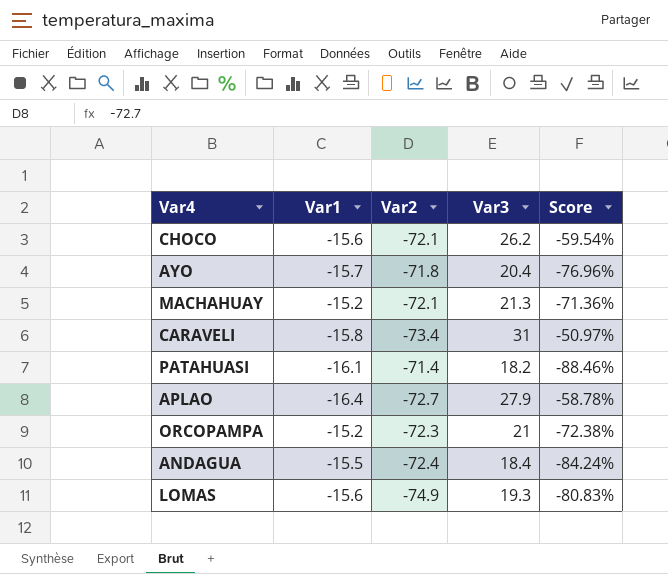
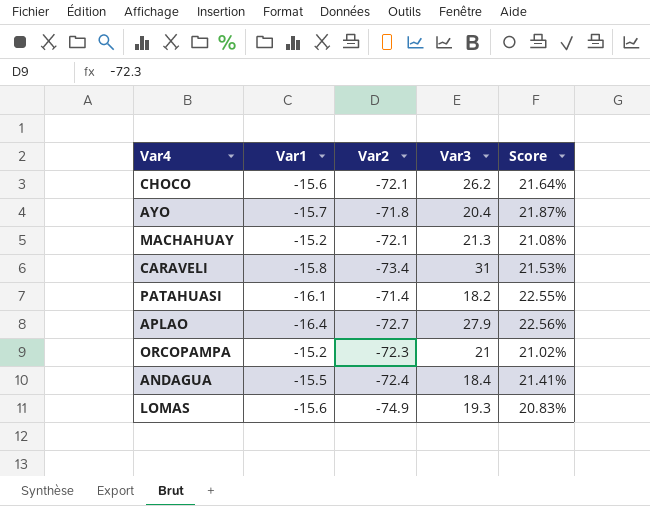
column Score | formula: [Var1] / [Var3] -> [Var1] / [Var2]

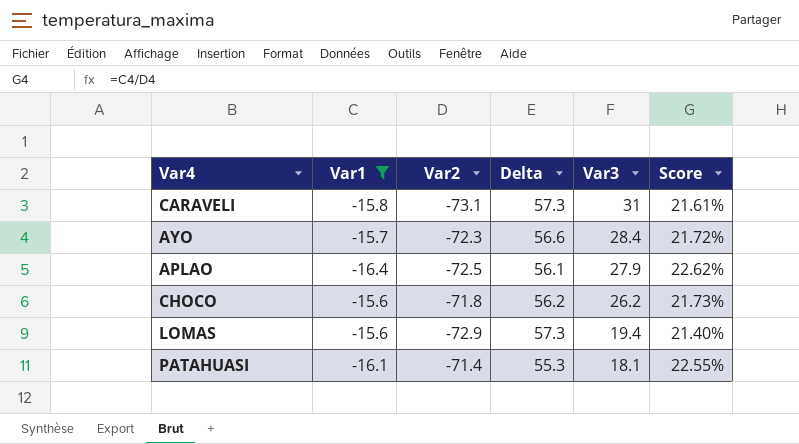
filter: none -> Var1 <= -15.6
row order: none -> Var3 descending
column Delta | formula: none -> [Var1] - [Var2]
CARAVELI | Var2: -73.4 -> -73.1
CARAVELI | Score: 21.53% -> 21.61%
AYO | Var2: -71.8 -> -72.3
AYO | Var3: 20.4 -> 28.4
AYO | Score: 21.87% -> 21.72%
APLAO | Var2: -72.7 -> -72.5
APLAO | Score: 22.56% -> 22.62%
CHOCO | Var2: -72.1 -> -71.8
CHOCO | Score: 21.64% -> 21.73%
LOMAS | Var2: -74.9 -> -72.9
LOMAS | Var3: 19.3 -> 19.4
LOMAS | Score: 20.83% -> 21.40%
PATAHUASI | Var3: 18.2 -> 18.1

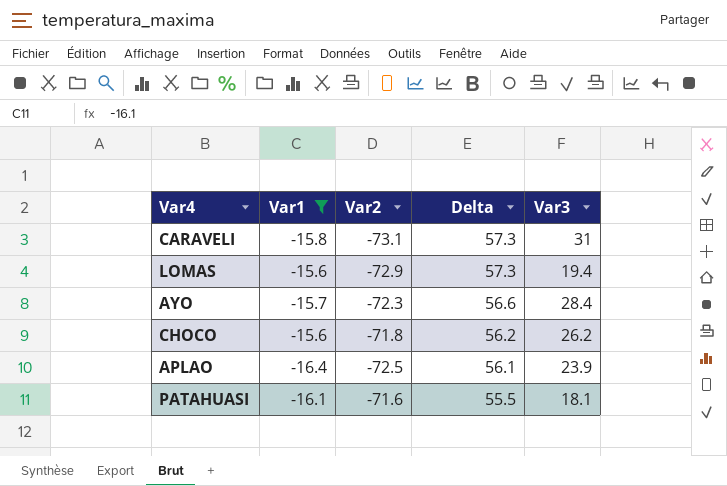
row order: Var3 descending -> Delta descending
column Score | formula: [Var1] / [Var2] -> none
APLAO | Var3: 27.9 -> 23.9
PATAHUASI | Var2: -71.4 -> -71.6
PATAHUASI | Delta: 55.3 -> 55.5

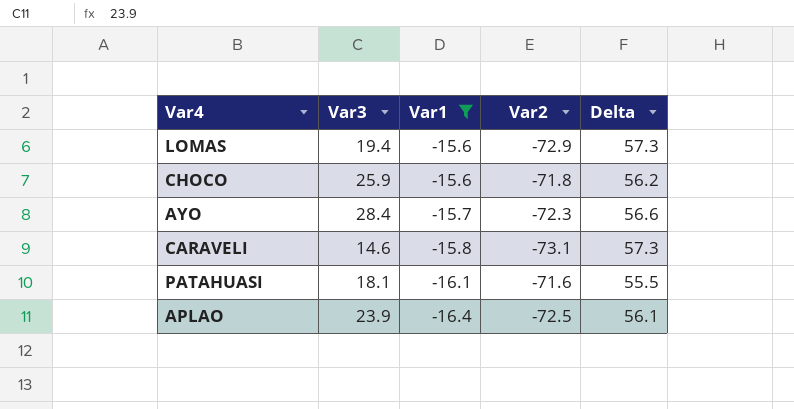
row order: Delta descending -> Var1 descending
column Var3 | position: 5 -> 2
CHOCO | Var3: 26.2 -> 25.9
CARAVELI | Var3: 31 -> 14.6

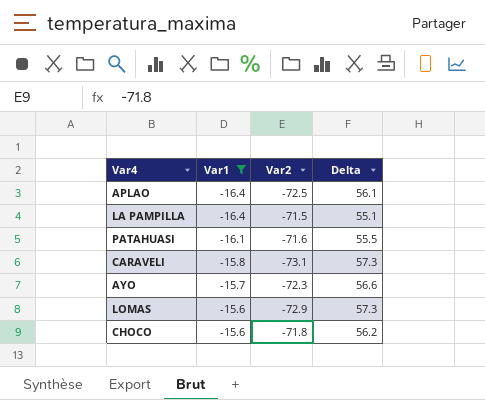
row order: Var1 descending -> Var1 ascending
column Var3 | position: 2 -> none
row LA PAMPILLA: none -> -16.4 | -71.5 | 55.1

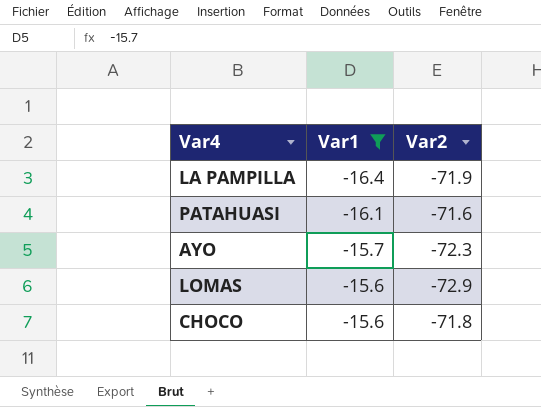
column Delta | formula: [Var1] - [Var2] -> none
row APLAO: -16.4 | -72.5 | 56.1 -> none
row CARAVELI: -15.8 | -73.1 | 57.3 -> none
LA PAMPILLA | Var2: -71.5 -> -71.9

